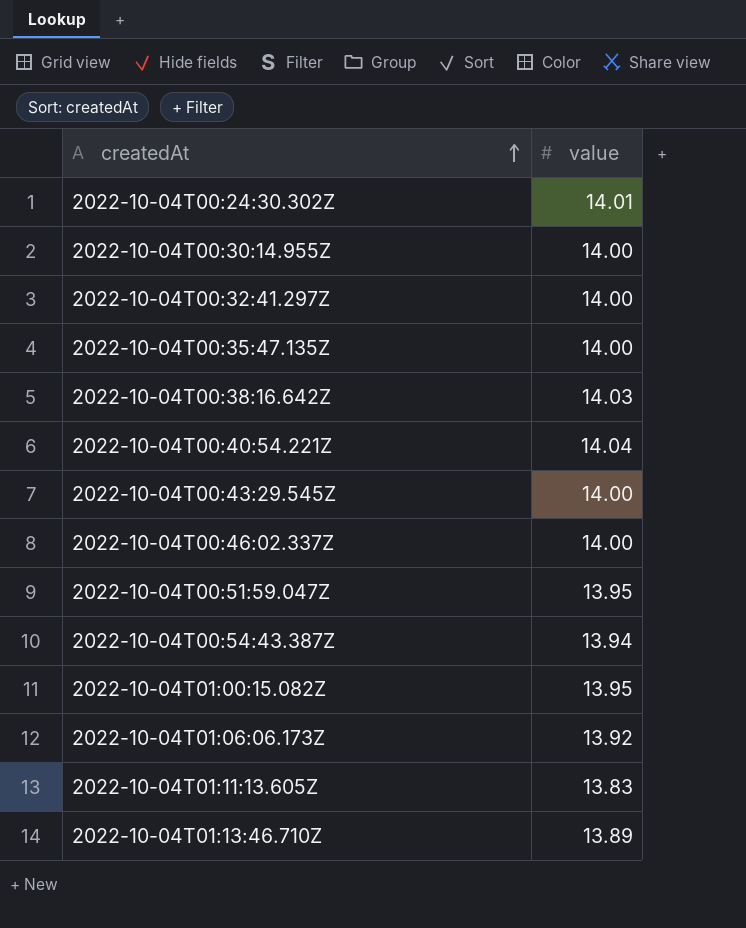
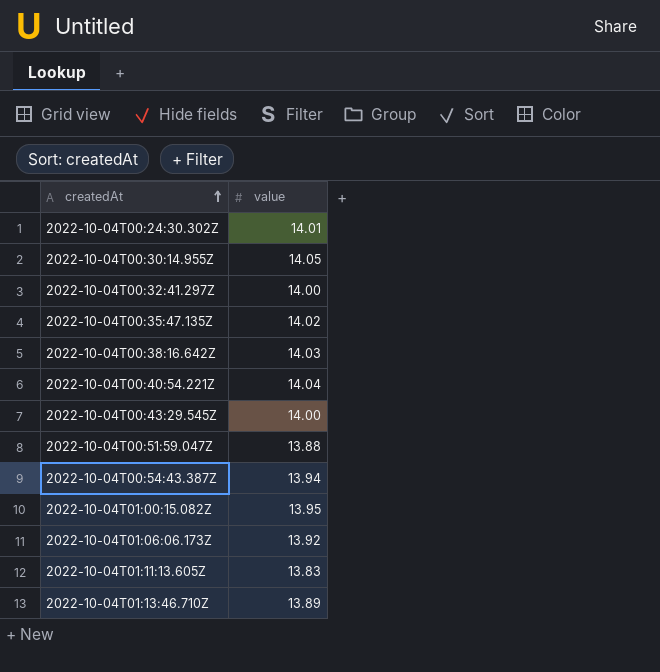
row 2022-10-04T00:46:02.337Z: 14.00 -> none
2022-10-04T00:30:14.955Z | value: 14.00 -> 14.05
2022-10-04T00:35:47.135Z | value: 14.00 -> 14.02
2022-10-04T00:51:59.047Z | value: 13.95 -> 13.88

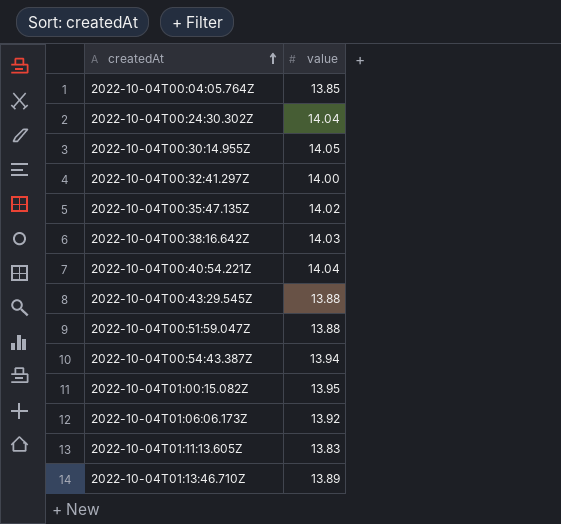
row 2022-10-04T00:04:05.764Z: none -> 13.85
2022-10-04T00:24:30.302Z | value: 14.01 -> 14.04
2022-10-04T00:43:29.545Z | value: 14.00 -> 13.88

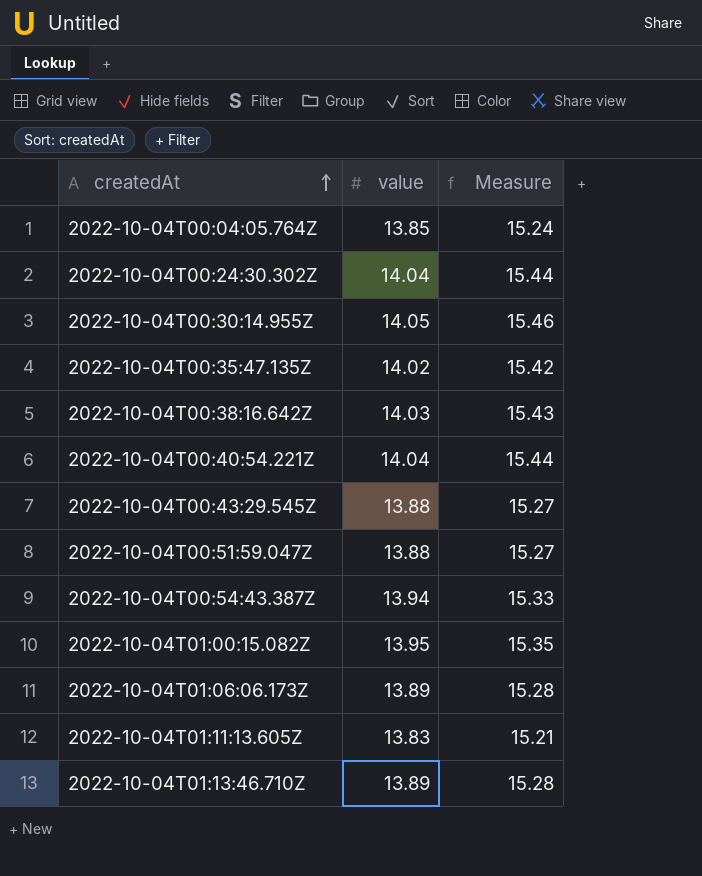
column Measure | formula: none -> [value] * 1.1
row 2022-10-04T00:32:41.297Z: 14.00 -> none
2022-10-04T01:06:06.173Z | value: 13.92 -> 13.89

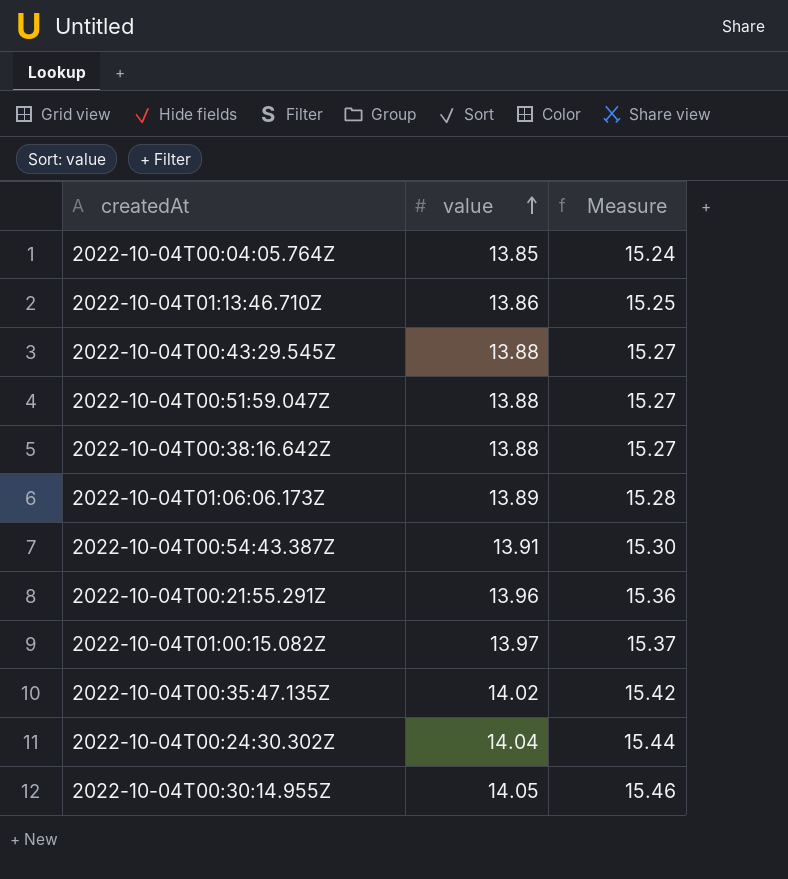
row order: createdAt ascending -> value ascending
row 2022-10-04T00:40:54.221Z: 14.04 | 15.44 -> none
row 2022-10-04T01:11:13.605Z: 13.83 | 15.21 -> none
2022-10-04T01:13:46.710Z | value: 13.89 -> 13.86
2022-10-04T01:13:46.710Z | Measure: 15.28 -> 15.25
2022-10-04T00:38:16.642Z | value: 14.03 -> 13.88
2022-10-04T00:38:16.642Z | Measure: 15.43 -> 15.27
2022-10-04T00:54:43.387Z | value: 13.94 -> 13.91
2022-10-04T00:54:43.387Z | Measure: 15.33 -> 15.30
row 2022-10-04T00:21:55.291Z: none -> 13.96 | 15.36
2022-10-04T01:00:15.082Z | value: 13.95 -> 13.97
2022-10-04T01:00:15.082Z | Measure: 15.35 -> 15.37

